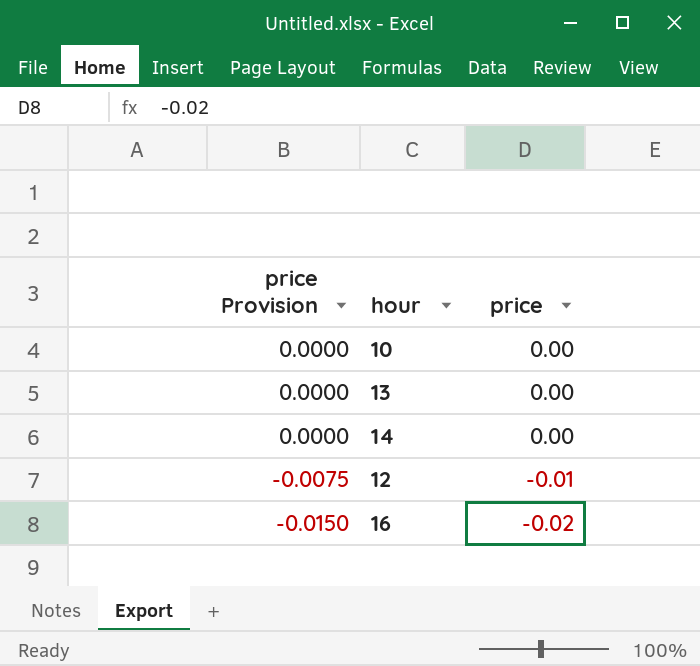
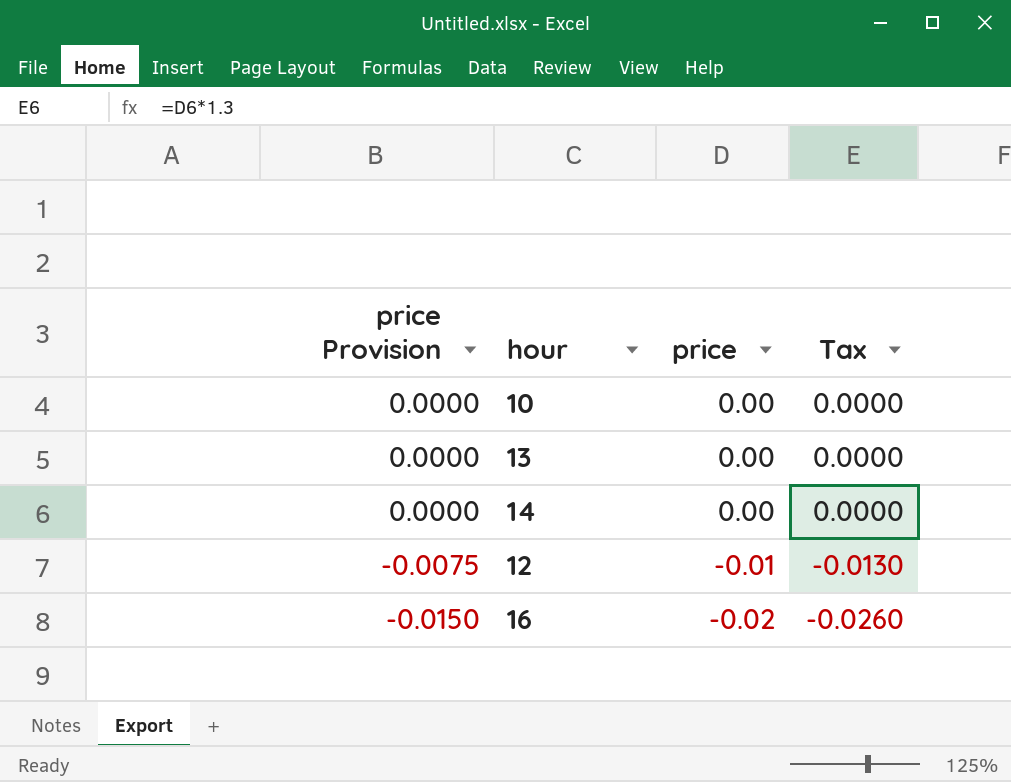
column Tax | formula: none -> [price] * 1.3

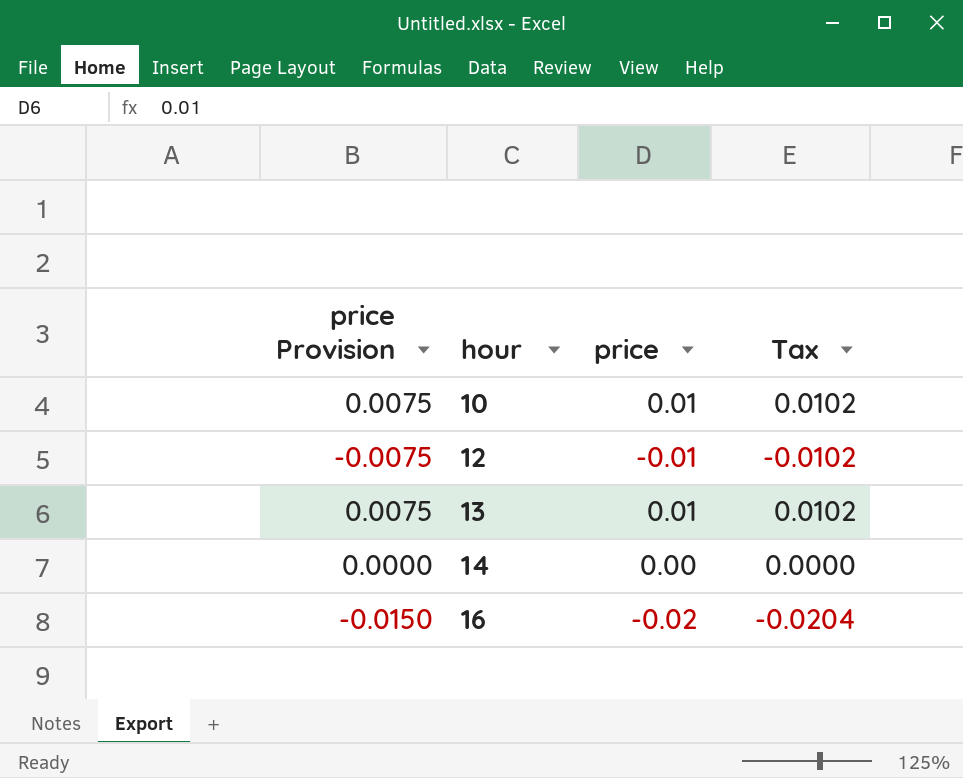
row order: price Provision descending -> hour ascending
column Tax | formula: [price] * 1.3 -> [price] * 1.02
10 | price Provision: 0.0000 -> 0.0075
10 | price: 0.00 -> 0.01
13 | price Provision: 0.0000 -> 0.0075
13 | price: 0.00 -> 0.01

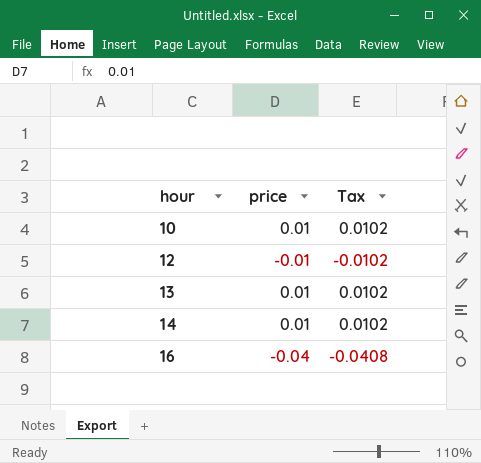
column price Provision | formula: [price] * 0.75 -> none
14 | price: 0.00 -> 0.01
14 | Tax: 0.0000 -> 0.0102
16 | price: -0.02 -> -0.04
16 | Tax: -0.0204 -> -0.0408

